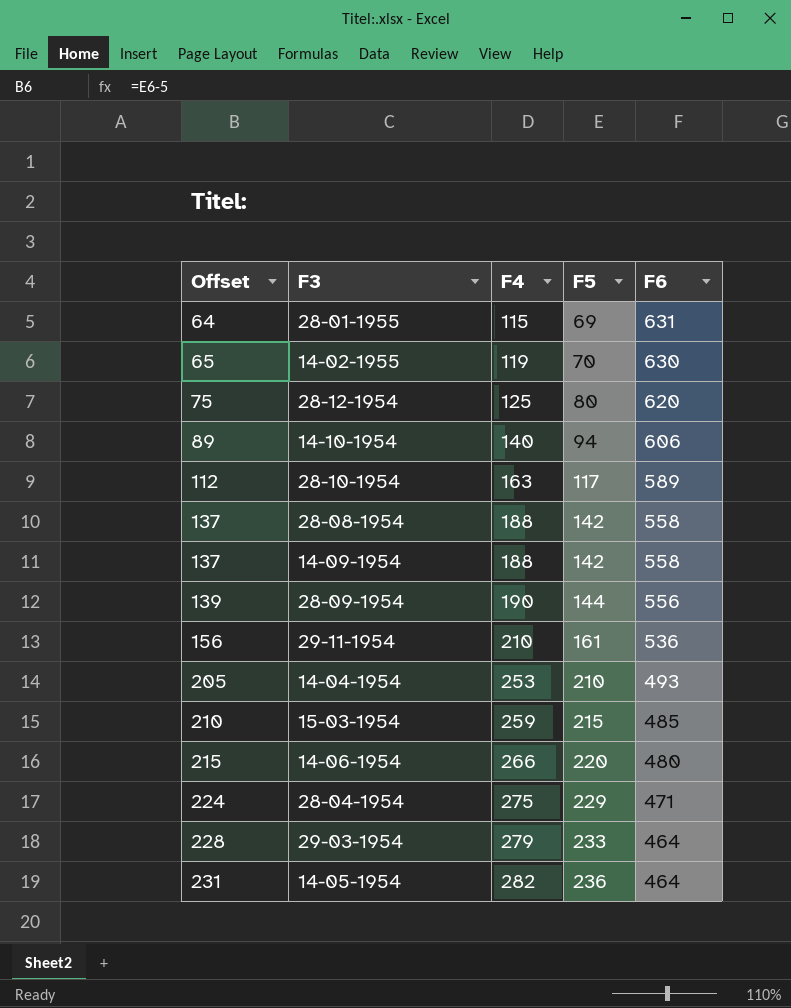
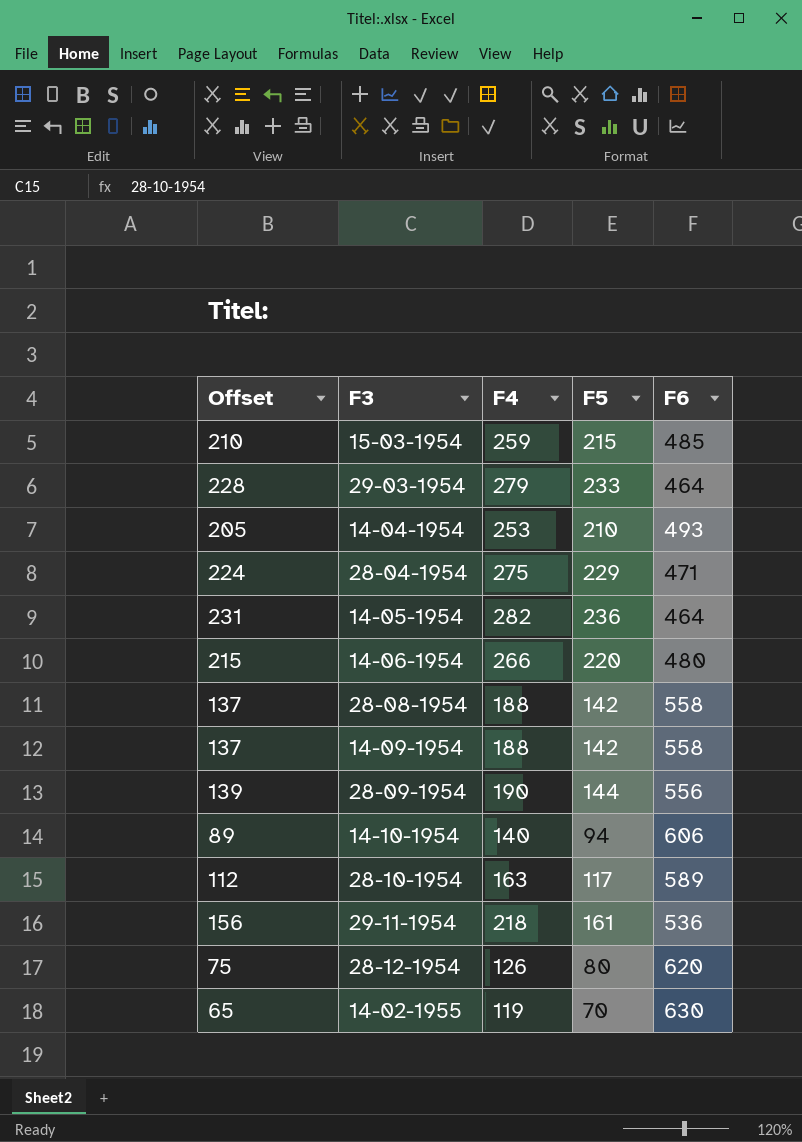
row order: Offset ascending -> F3 ascending
row 28-01-1955: 64 | 115 | 69 | 631 -> none
29-11-1954 | F4: 210 -> 218
28-12-1954 | F4: 125 -> 126

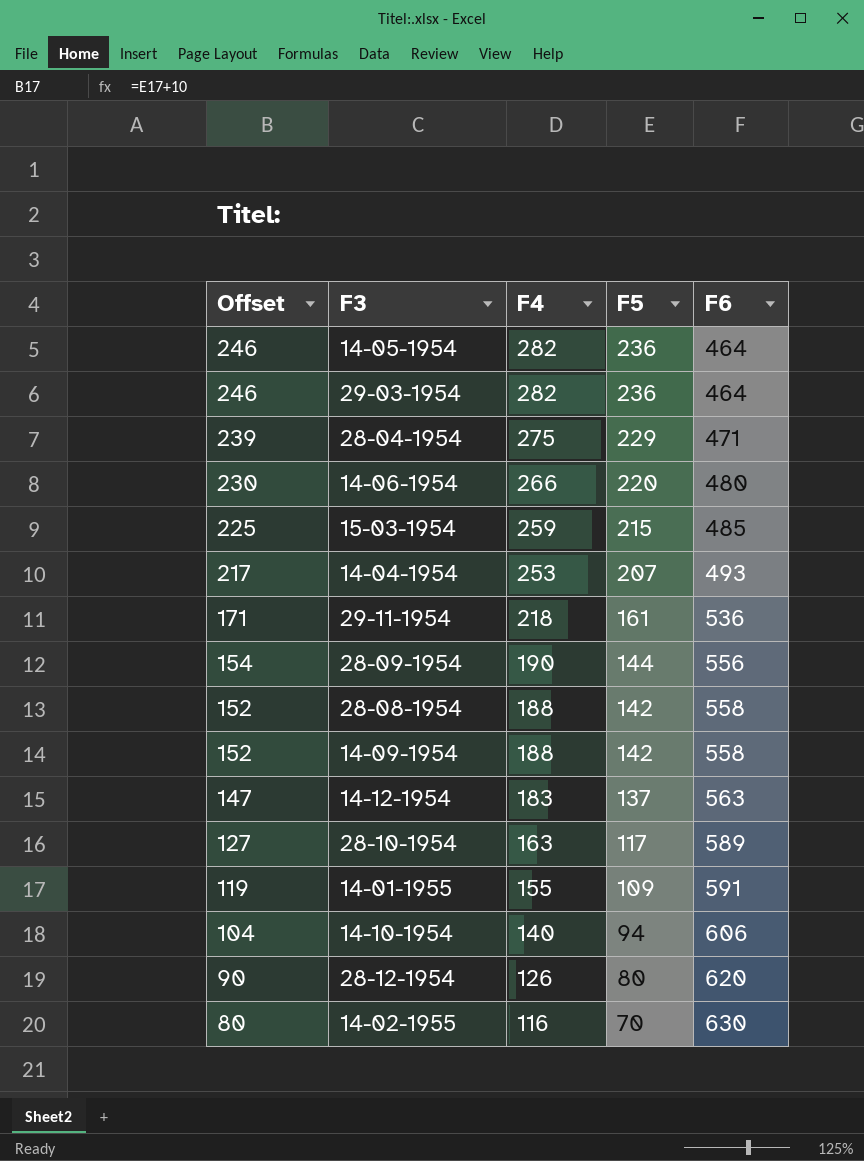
row order: F3 ascending -> Offset descending
column Offset | formula: [F5] - 5 -> [F5] + 10
29-03-1954 | F4: 279 -> 282
29-03-1954 | F5: 233 -> 236
14-04-1954 | F5: 210 -> 207
row 14-12-1954: none -> 147 | 183 | 137 | 563
row 14-01-1955: none -> 119 | 155 | 109 | 591
14-02-1955 | F4: 119 -> 116

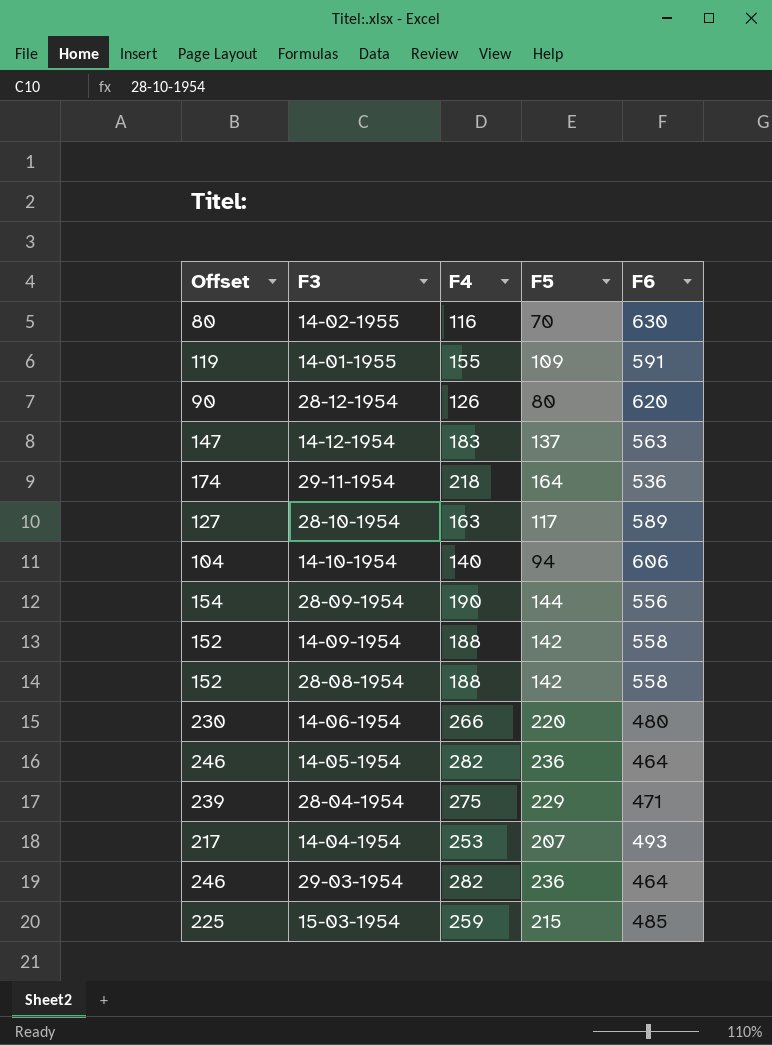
row order: Offset descending -> F3 descending
29-11-1954 | Offset: 171 -> 174
29-11-1954 | F5: 161 -> 164

